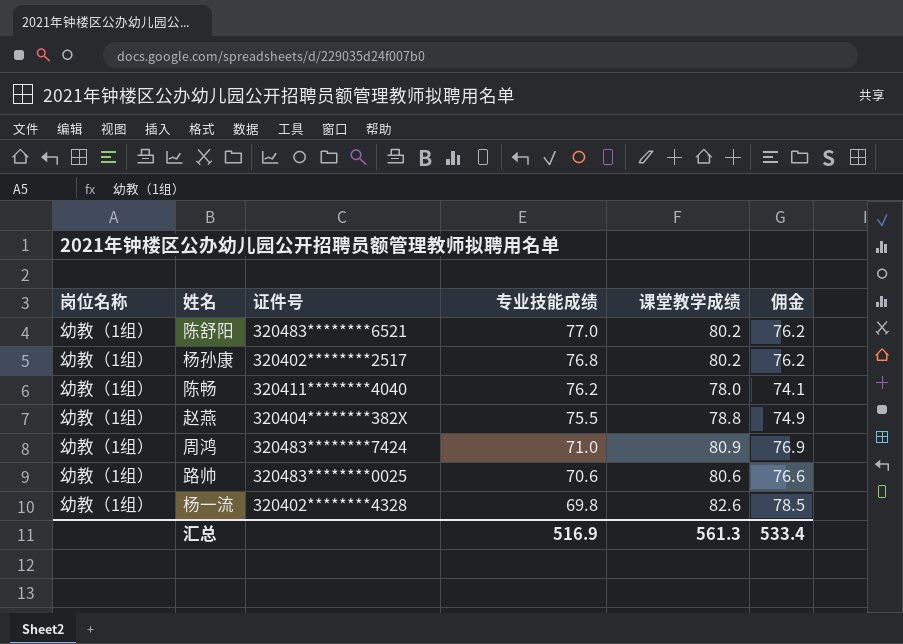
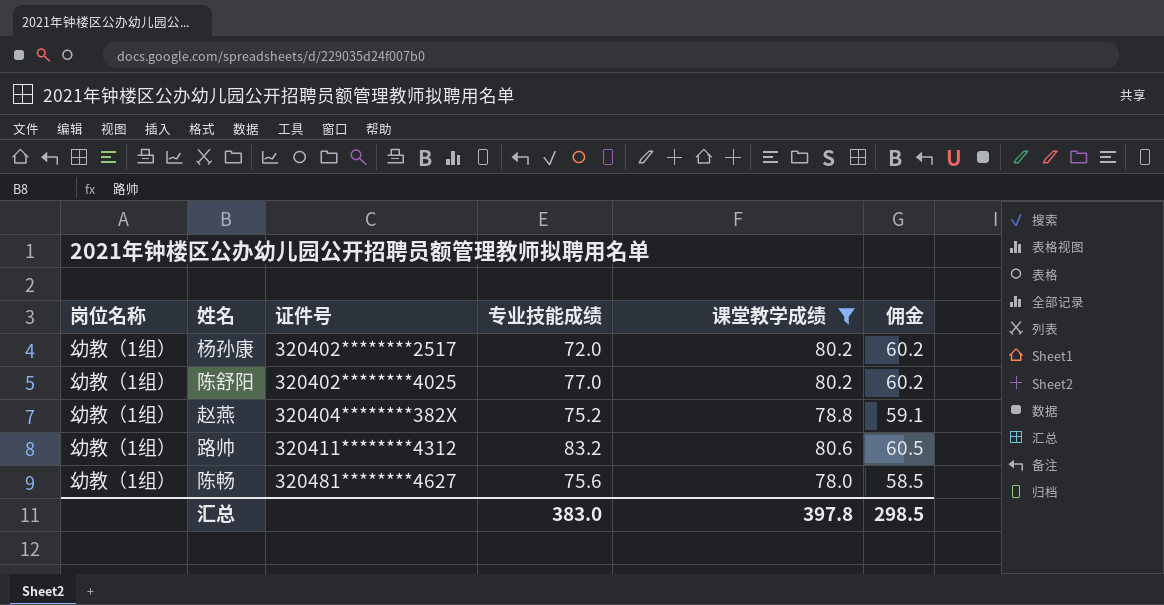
filter: none -> 课堂教学成绩 <= 80.6
row order: 专业技能成绩 descending -> 证件号 ascending
column 佣金 | formula: [课堂教学成绩] * 0.95 -> [课堂教学成绩] * 0.75
杨孙康 | 专业技能成绩: 76.8 -> 72.0
陈舒阳 | 证件号: 320483********6521 -> 320402********4025
赵燕 | 专业技能成绩: 75.5 -> 75.2
路帅 | 证件号: 320483********0025 -> 320411********4312
路帅 | 专业技能成绩: 70.6 -> 83.2
陈畅 | 证件号: 320411********4040 -> 320481********4627
陈畅 | 专业技能成绩: 76.2 -> 75.6
汇总 | 专业技能成绩: 516.9 -> 383.0
汇总 | 课堂教学成绩: 561.3 -> 397.8
汇总 | 佣金: 533.4 -> 298.5

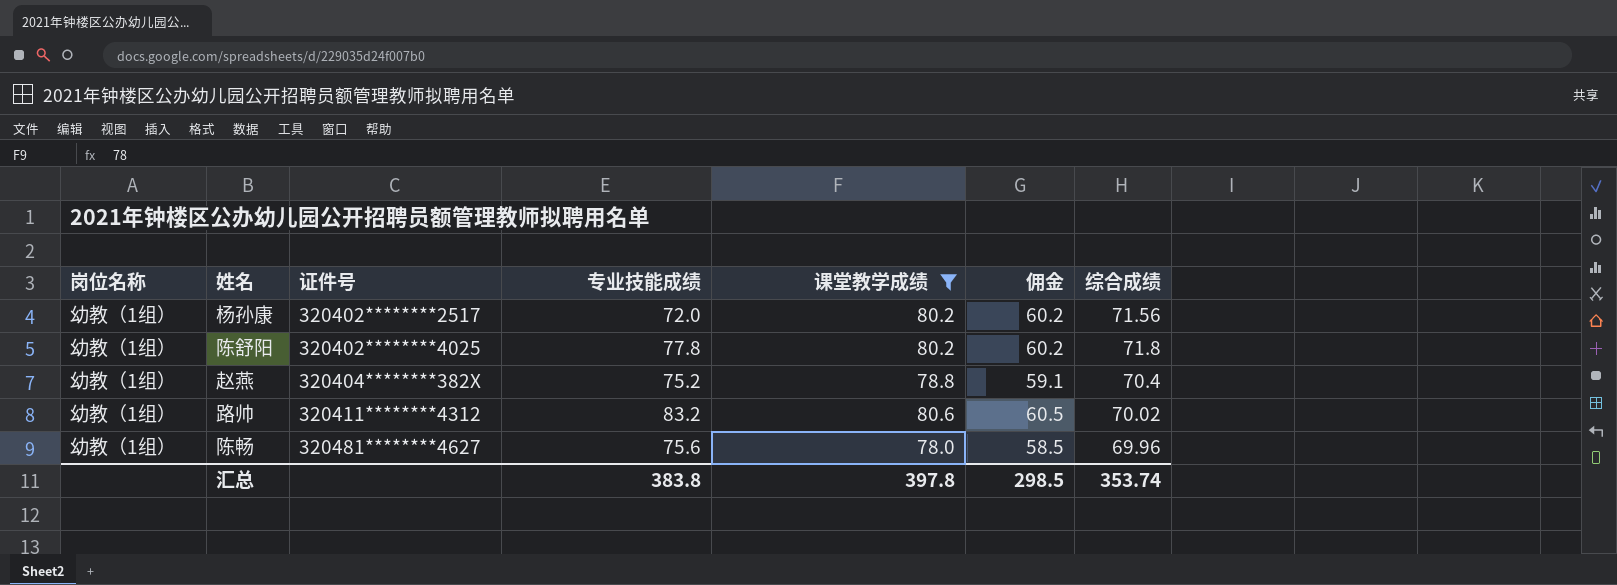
column 综合成绩 | position: none -> 7
陈舒阳 | 专业技能成绩: 77.0 -> 77.8
汇总 | 专业技能成绩: 383.0 -> 383.8

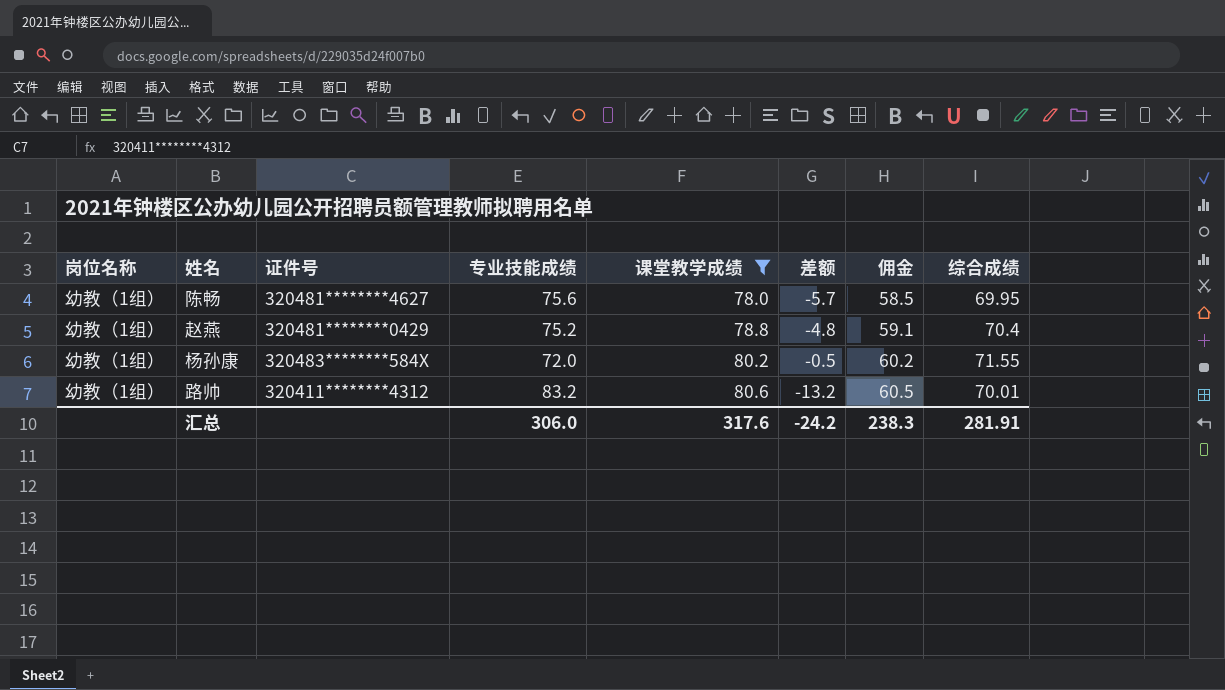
row order: 证件号 ascending -> 课堂教学成绩 ascending
column 差额 | formula: none -> [综合成绩] - [专业技能成绩]
row 陈舒阳: 幼教（1组） | 320402********4025 | 77.8 | 80.2 | 60.2 | 71.8 -> none
陈畅 | 综合成绩: 69.96 -> 69.95
赵燕 | 证件号: 320404********382X -> 320481********0429
杨孙康 | 证件号: 320402********2517 -> 320483********584X
杨孙康 | 综合成绩: 71.56 -> 71.55
路帅 | 综合成绩: 70.02 -> 70.01
汇总 | 专业技能成绩: 383.8 -> 306.0
汇总 | 课堂教学成绩: 397.8 -> 317.6
汇总 | 佣金: 298.5 -> 238.3
汇总 | 综合成绩: 353.74 -> 281.91

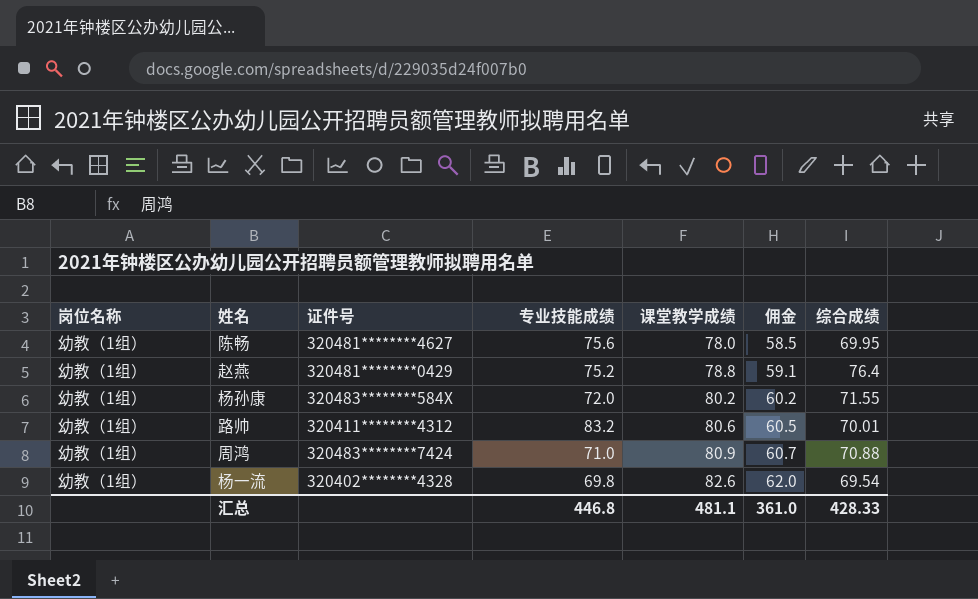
filter: 课堂教学成绩 <= 80.6 -> none
column 差额 | formula: [综合成绩] - [专业技能成绩] -> none
赵燕 | 综合成绩: 70.4 -> 76.4
汇总 | 专业技能成绩: 306.0 -> 446.8
汇总 | 课堂教学成绩: 317.6 -> 481.1
汇总 | 佣金: 238.3 -> 361.0
汇总 | 综合成绩: 281.91 -> 428.33

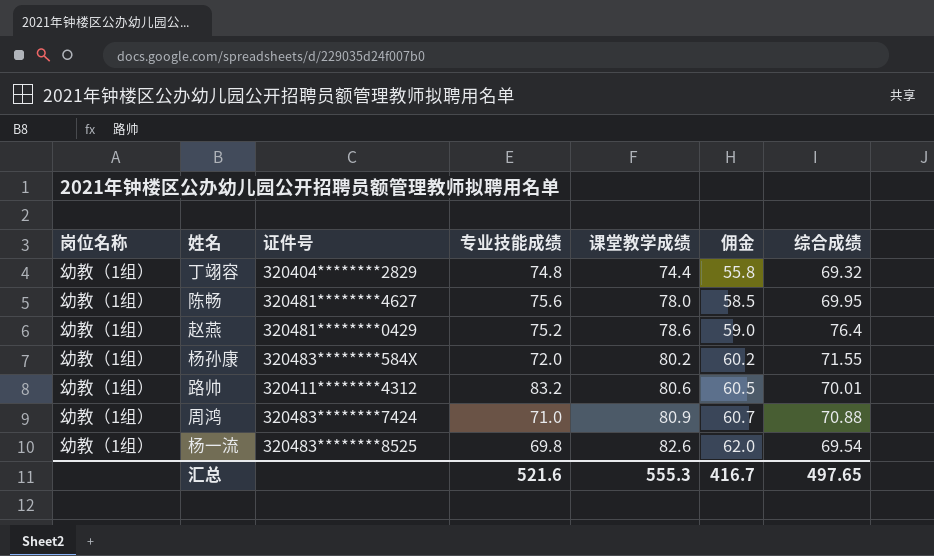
row 丁翊容: none -> 幼教（1组） | 320404********2829 | 74.8 | 74.4 | 55.8 | 69.32
赵燕 | 课堂教学成绩: 78.8 -> 78.6
赵燕 | 佣金: 59.1 -> 59.0
杨一流 | 证件号: 320402********4328 -> 320483********8525
汇总 | 专业技能成绩: 446.8 -> 521.6
汇总 | 课堂教学成绩: 481.1 -> 555.3
汇总 | 佣金: 361.0 -> 416.7
汇总 | 综合成绩: 428.33 -> 497.65

